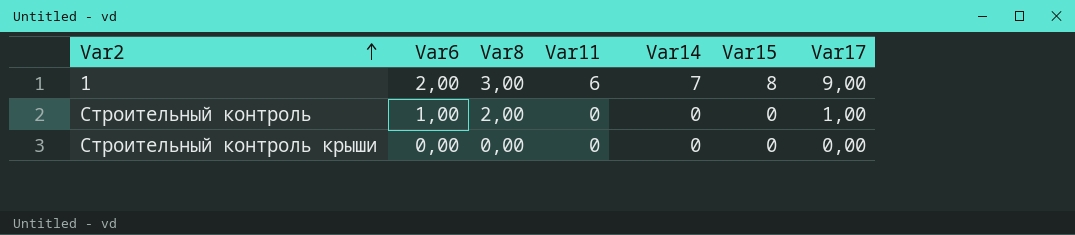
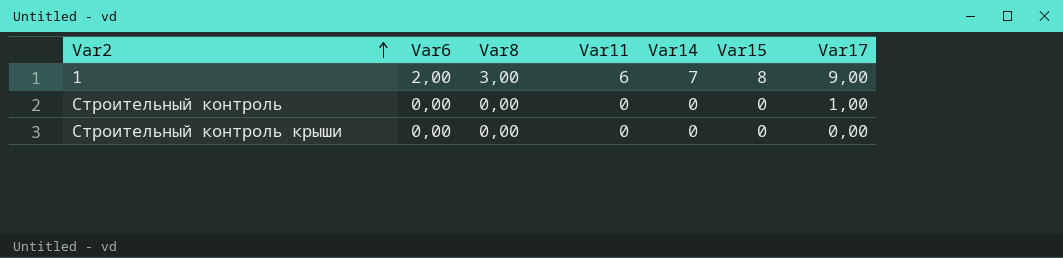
Строительный контроль | Var6: 1,00 -> 0,00
Строительный контроль | Var8: 2,00 -> 0,00

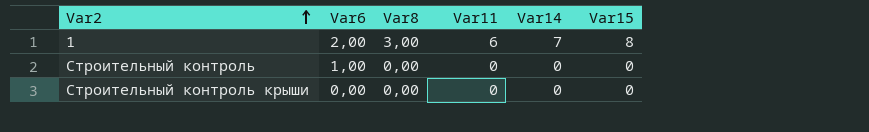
column Var17 | position: 7 -> none
Строительный контроль | Var6: 0,00 -> 1,00

